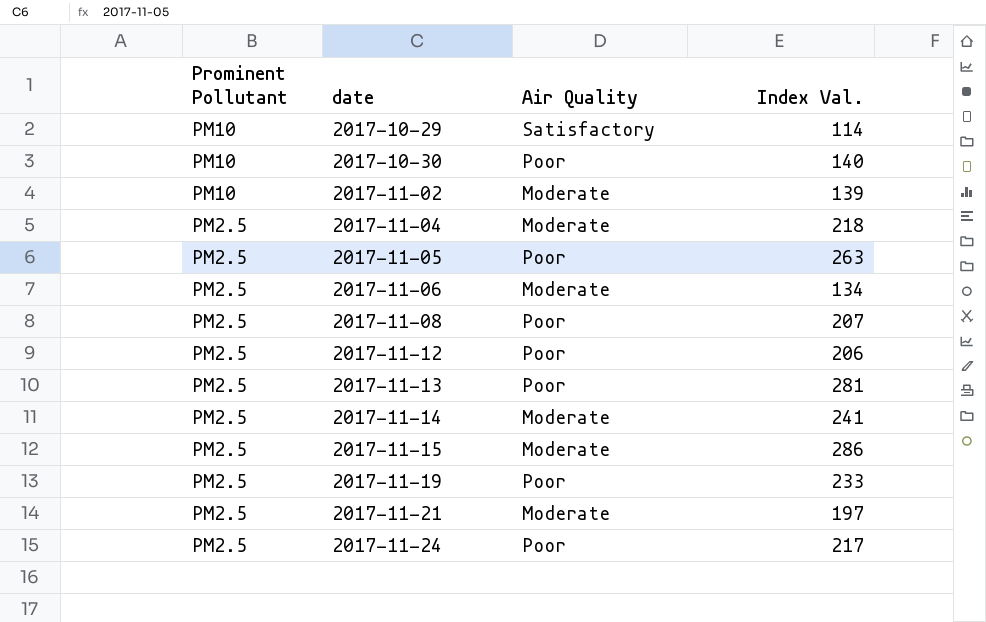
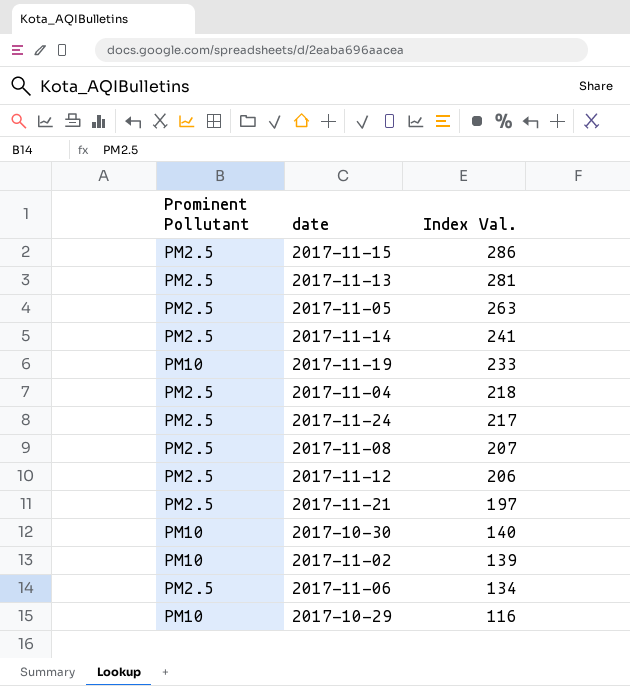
row order: Prominent Pollutant descending -> Index Val. descending
column Air Quality | position: 3 -> none
2017-11-19 | Prominent Pollutant: PM2.5 -> PM10
2017-10-29 | Index Val.: 114 -> 116

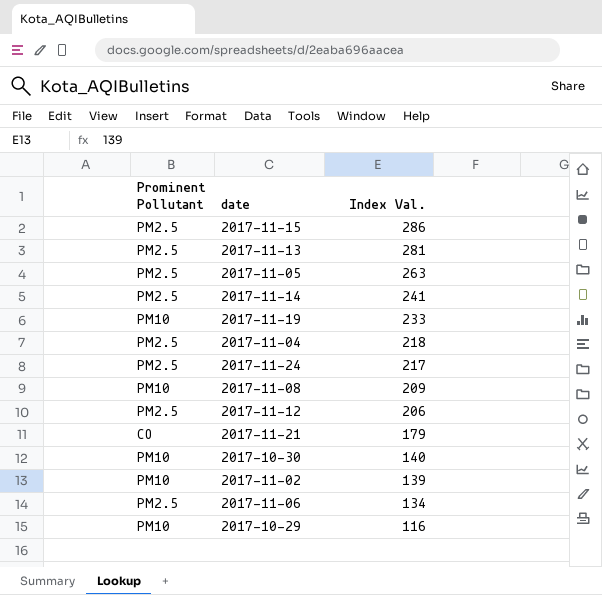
2017-11-08 | Prominent Pollutant: PM2.5 -> PM10
2017-11-08 | Index Val.: 207 -> 209
2017-11-21 | Prominent Pollutant: PM2.5 -> CO
2017-11-21 | Index Val.: 197 -> 179

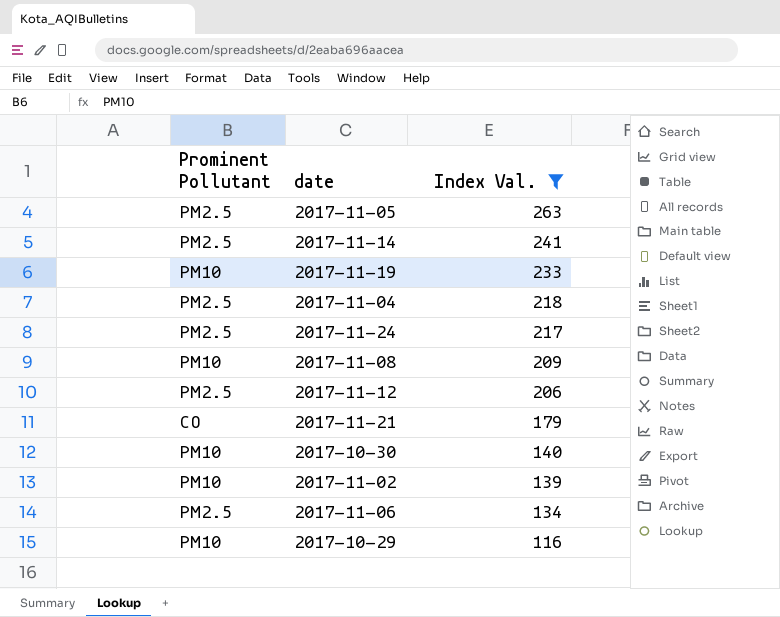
filter: none -> Index Val. <= 263

